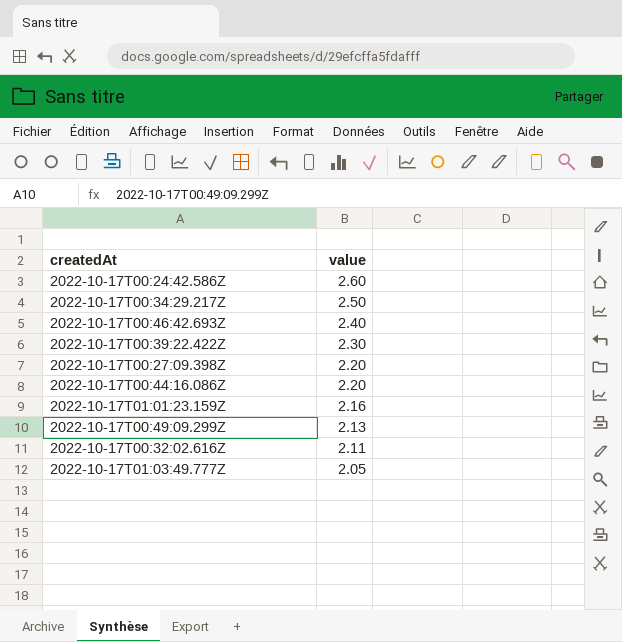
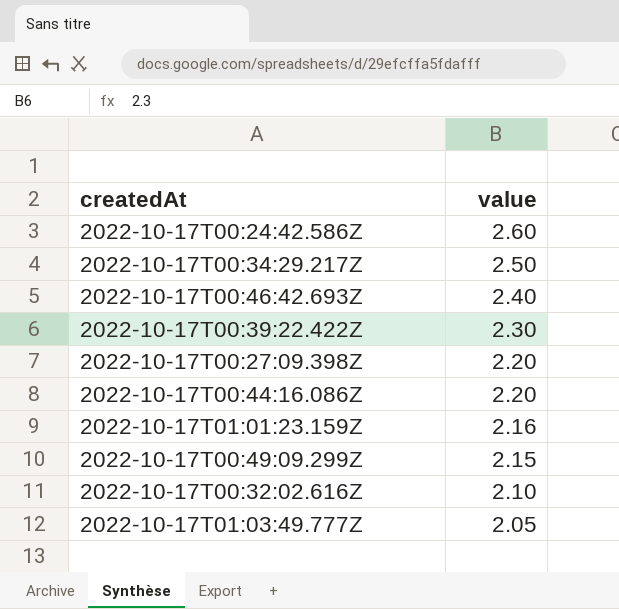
2022-10-17T00:49:09.299Z | value: 2.13 -> 2.15
2022-10-17T00:32:02.616Z | value: 2.11 -> 2.10

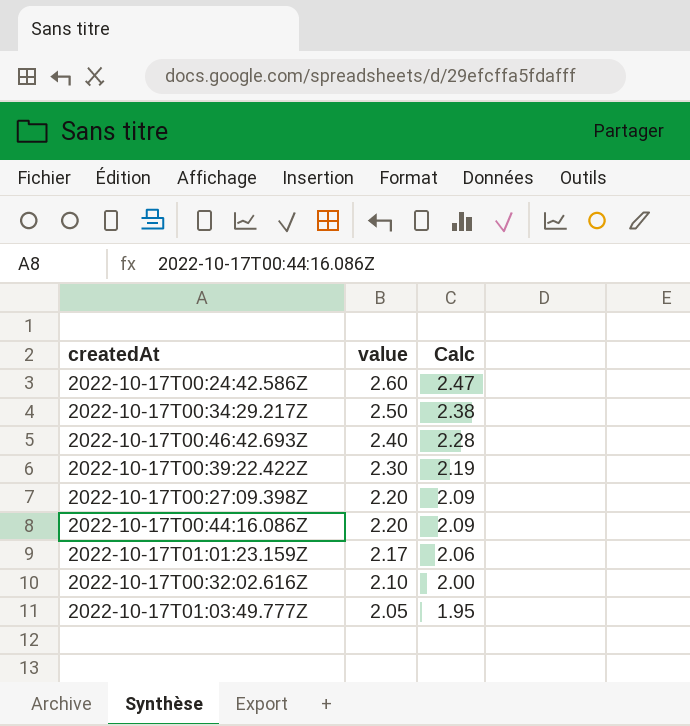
column Calc | formula: none -> [value] * 0.95
row 2022-10-17T00:49:09.299Z: 2.15 -> none
2022-10-17T01:01:23.159Z | value: 2.16 -> 2.17

